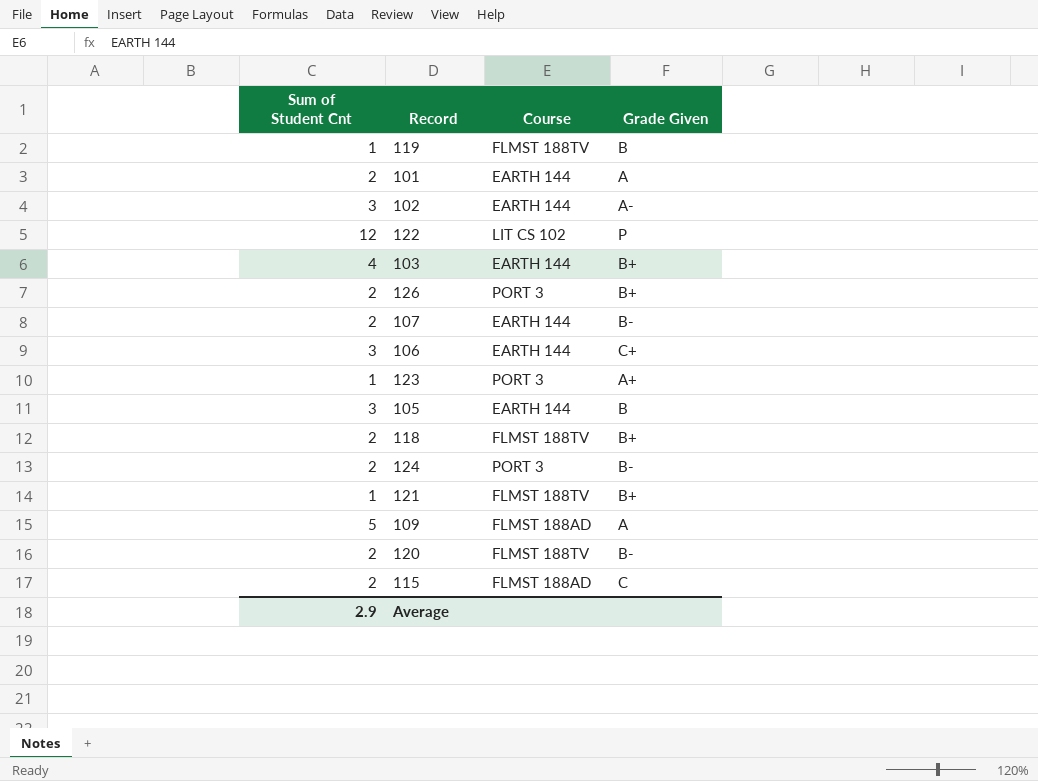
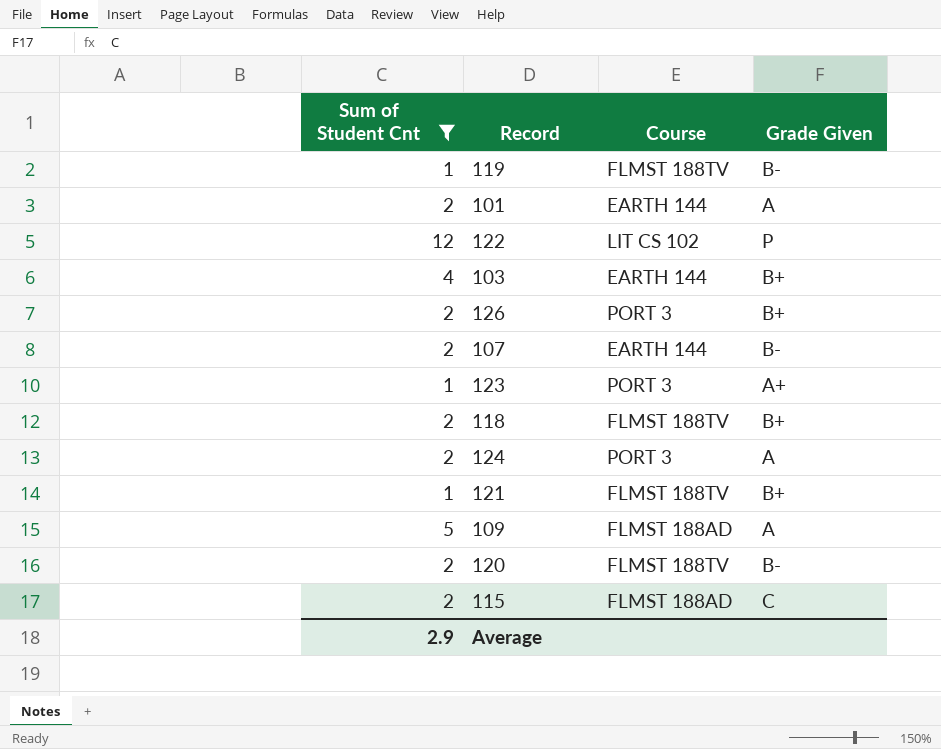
filter: none -> Sum of Student Cnt != 3
119 | Grade Given: B -> B-
124 | Grade Given: B- -> A

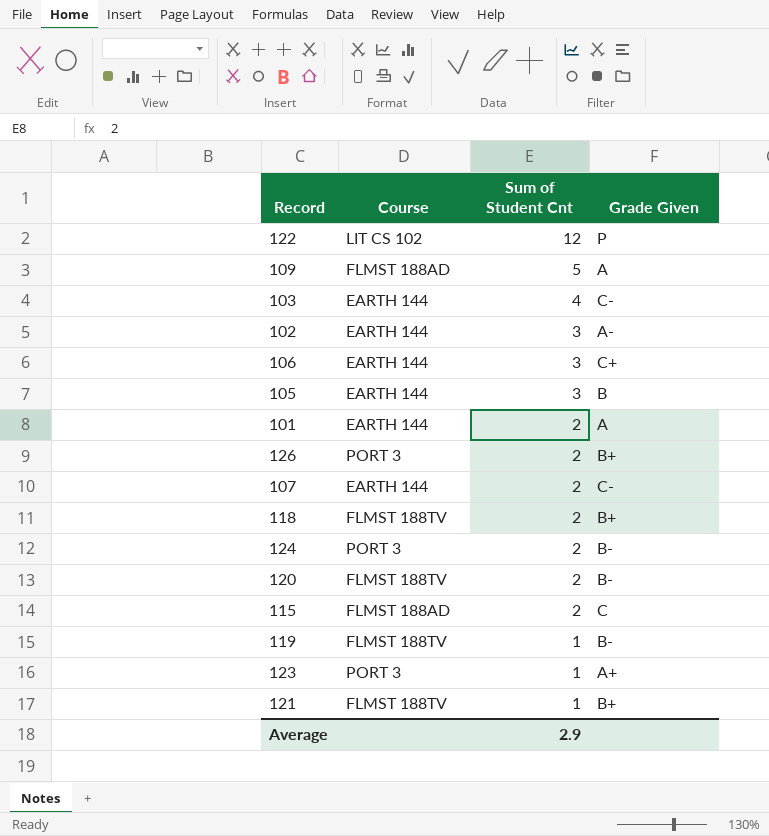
filter: Sum of Student Cnt != 3 -> none
row order: none -> Sum of Student Cnt descending
column Sum of Student Cnt | position: 1 -> 3
103 | Grade Given: B+ -> C-
107 | Grade Given: B- -> C-
124 | Grade Given: A -> B-

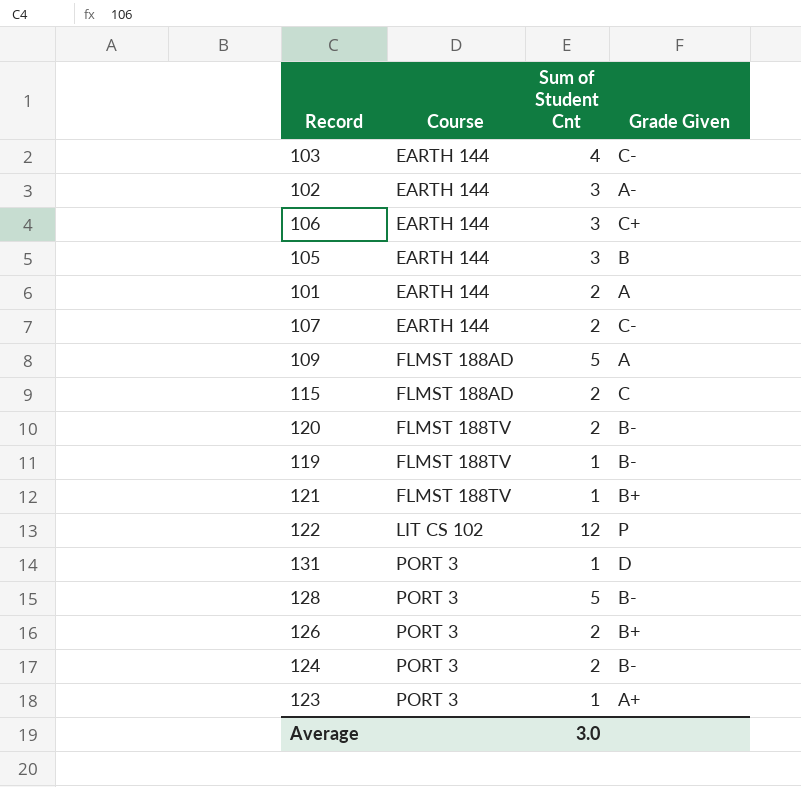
row order: Sum of Student Cnt descending -> Course ascending
row 118: FLMST 188TV | 2 | B+ -> none
row 131: none -> PORT 3 | 1 | D
row 128: none -> PORT 3 | 5 | B-
Average | Sum of Student Cnt: 2.9 -> 3.0

